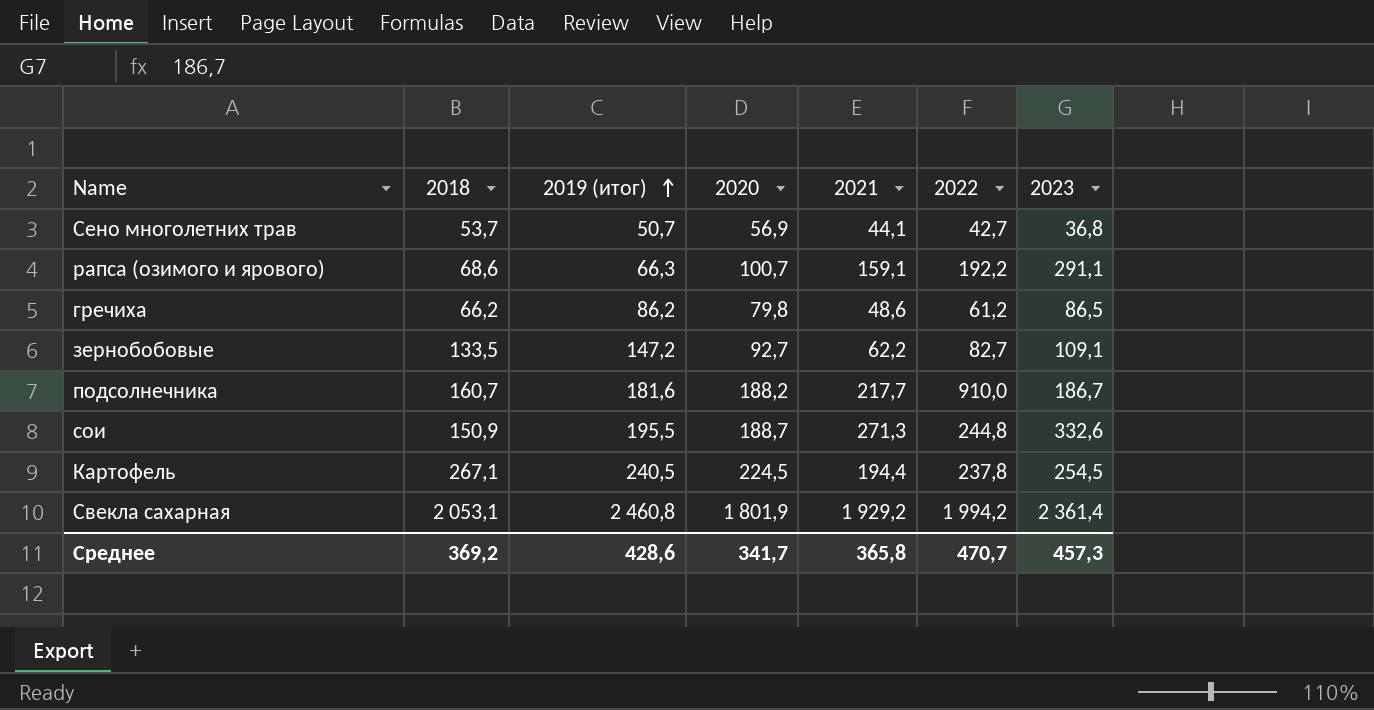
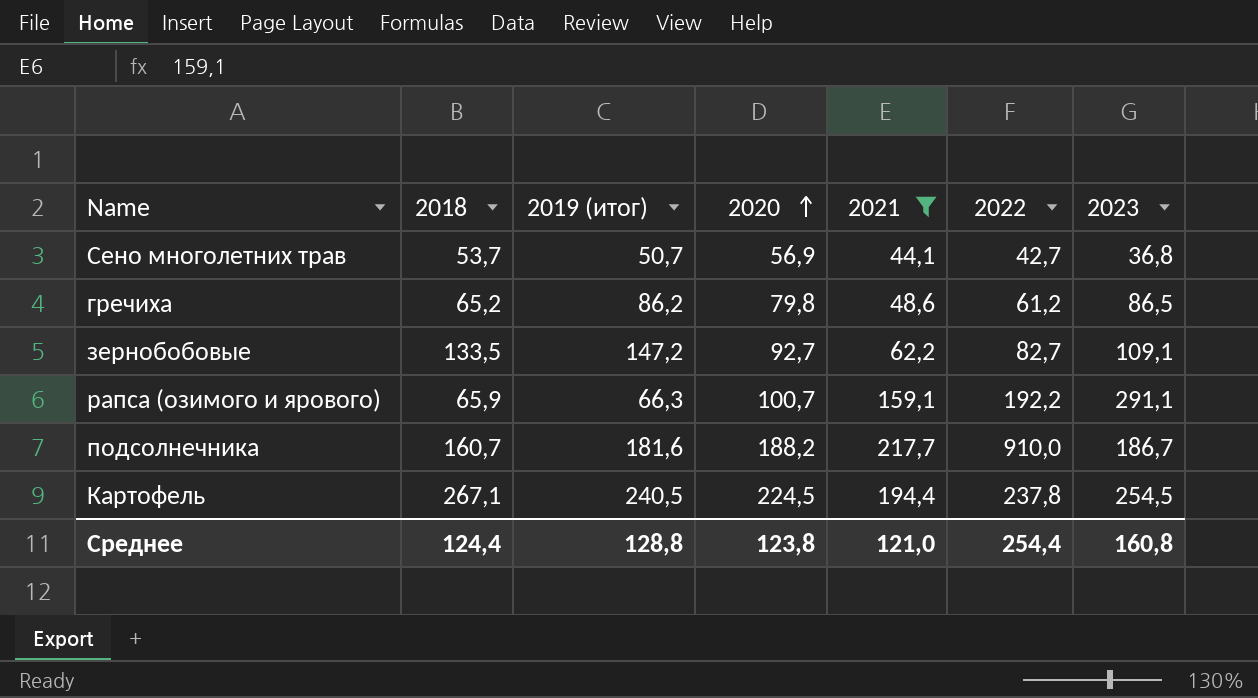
filter: none -> 2021 <= 217,7
row order: 2019 (итог) ascending -> 2020 ascending
гречиха | 2018: 66,2 -> 65,2
рапса (озимого и ярового) | 2018: 68,6 -> 65,9
Среднее | 2018: 369,2 -> 124,4
Среднее | 2019 (итог): 428,6 -> 128,8
Среднее | 2020: 341,7 -> 123,8
Среднее | 2021: 365,8 -> 121,0
Среднее | 2022: 470,7 -> 254,4
Среднее | 2023: 457,3 -> 160,8

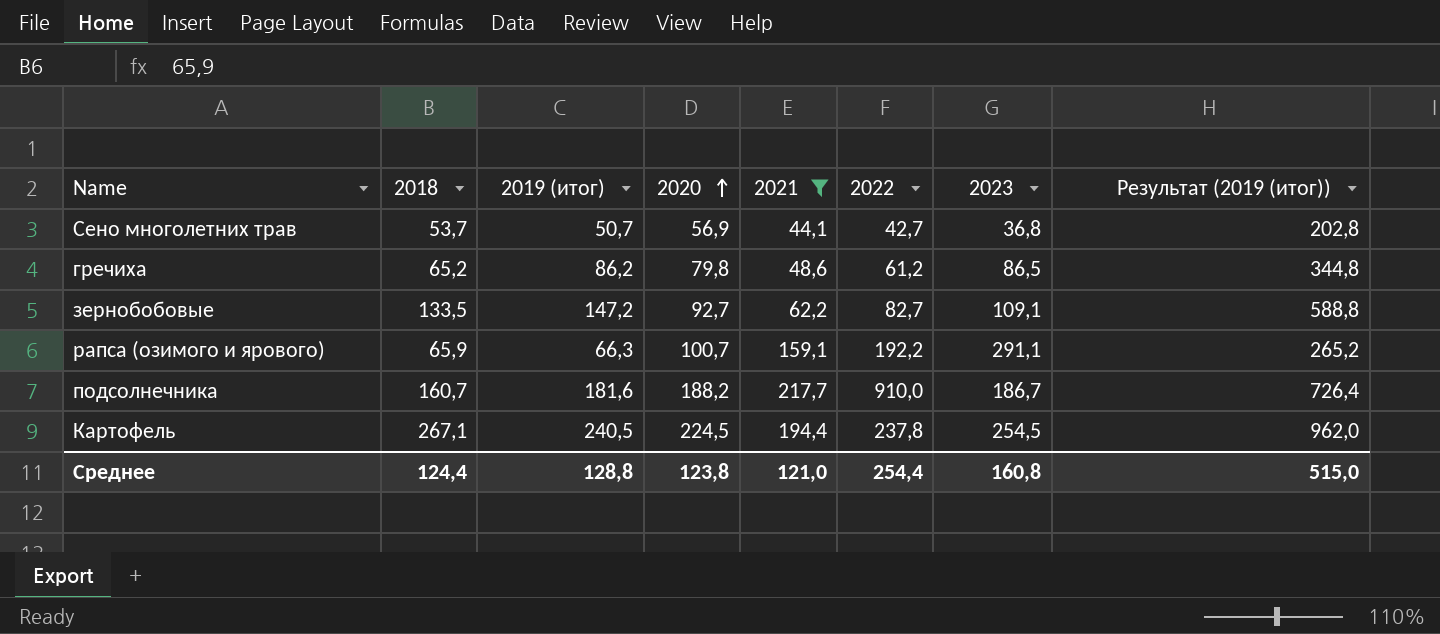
column Результат (2019 (итог)) | formula: none -> [2019 (итог)] * 4

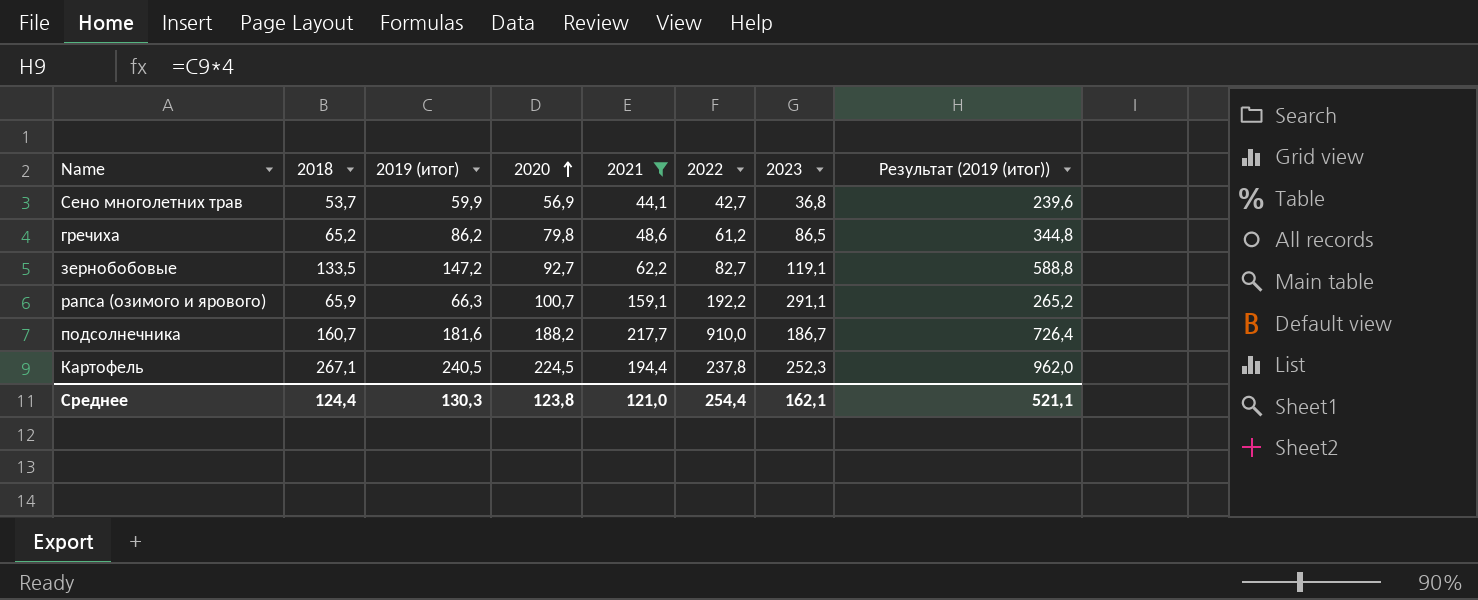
Сено многолетних трав | 2019 (итог): 50,7 -> 59,9
Сено многолетних трав | Результат (2019 (итог)): 202,8 -> 239,6
зернобобовые | 2023: 109,1 -> 119,1
Картофель | 2023: 254,5 -> 252,3
Среднее | 2019 (итог): 128,8 -> 130,3
Среднее | 2023: 160,8 -> 162,1
Среднее | Результат (2019 (итог)): 515,0 -> 521,1

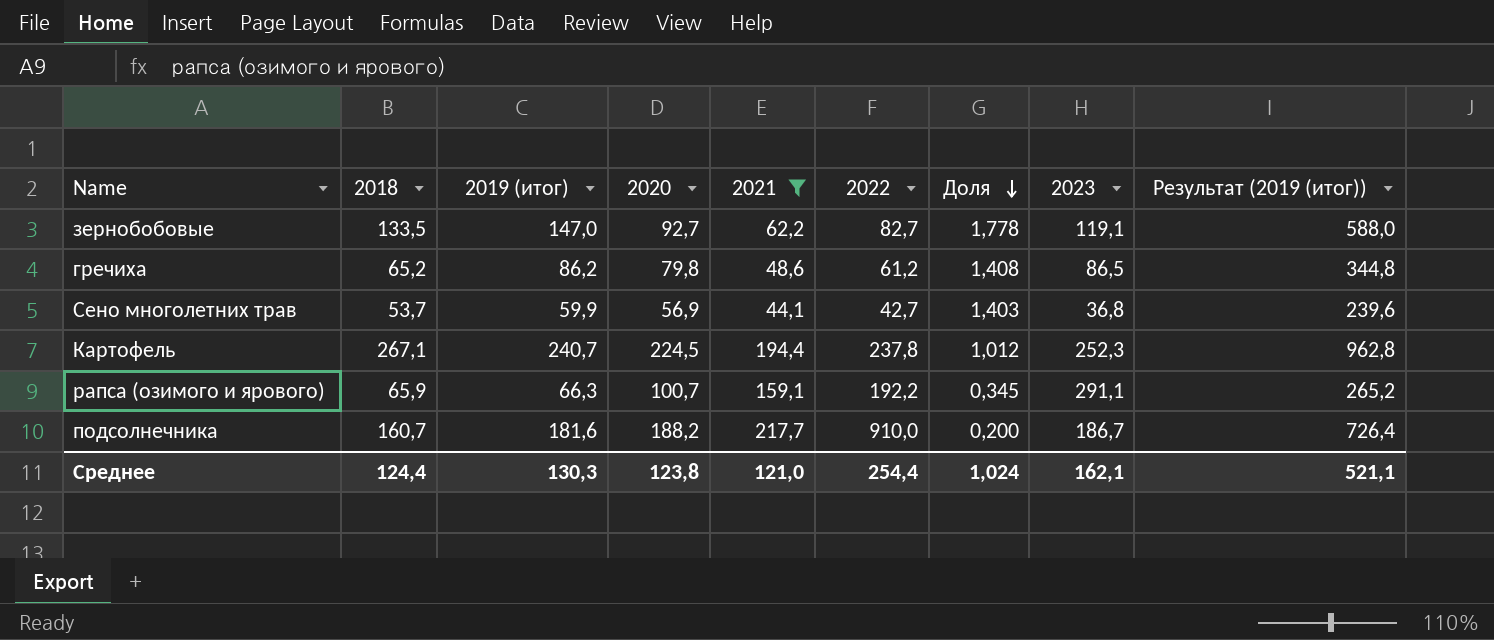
row order: 2020 ascending -> Доля descending
column Доля | formula: none -> [2019 (итог)] / [2022]
зернобобовые | 2019 (итог): 147,2 -> 147,0
зернобобовые | Результат (2019 (итог)): 588,8 -> 588,0
Картофель | 2019 (итог): 240,5 -> 240,7
Картофель | Результат (2019 (итог)): 962,0 -> 962,8

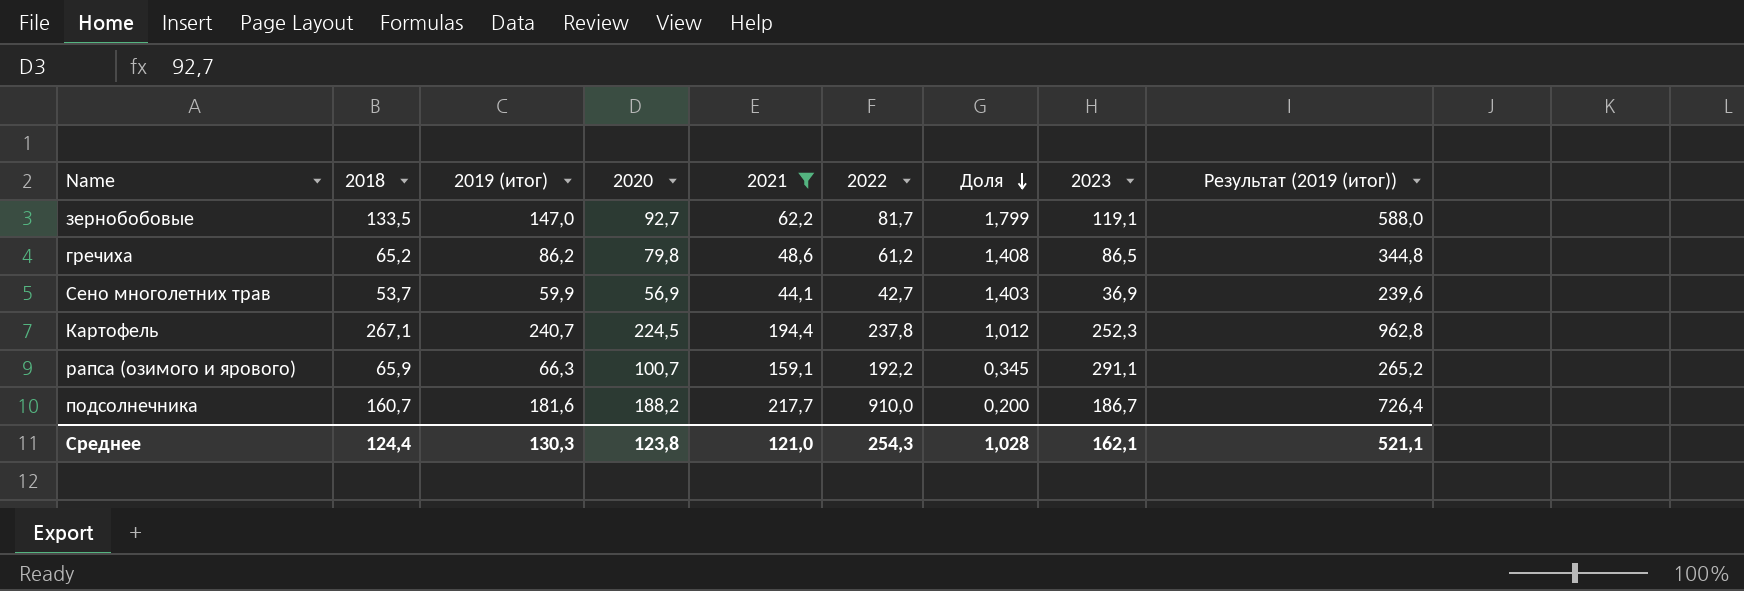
зернобобовые | 2022: 82,7 -> 81,7
зернобобовые | Доля: 1,778 -> 1,799
Сено многолетних трав | 2023: 36,8 -> 36,9
Среднее | 2022: 254,4 -> 254,3
Среднее | Доля: 1,024 -> 1,028

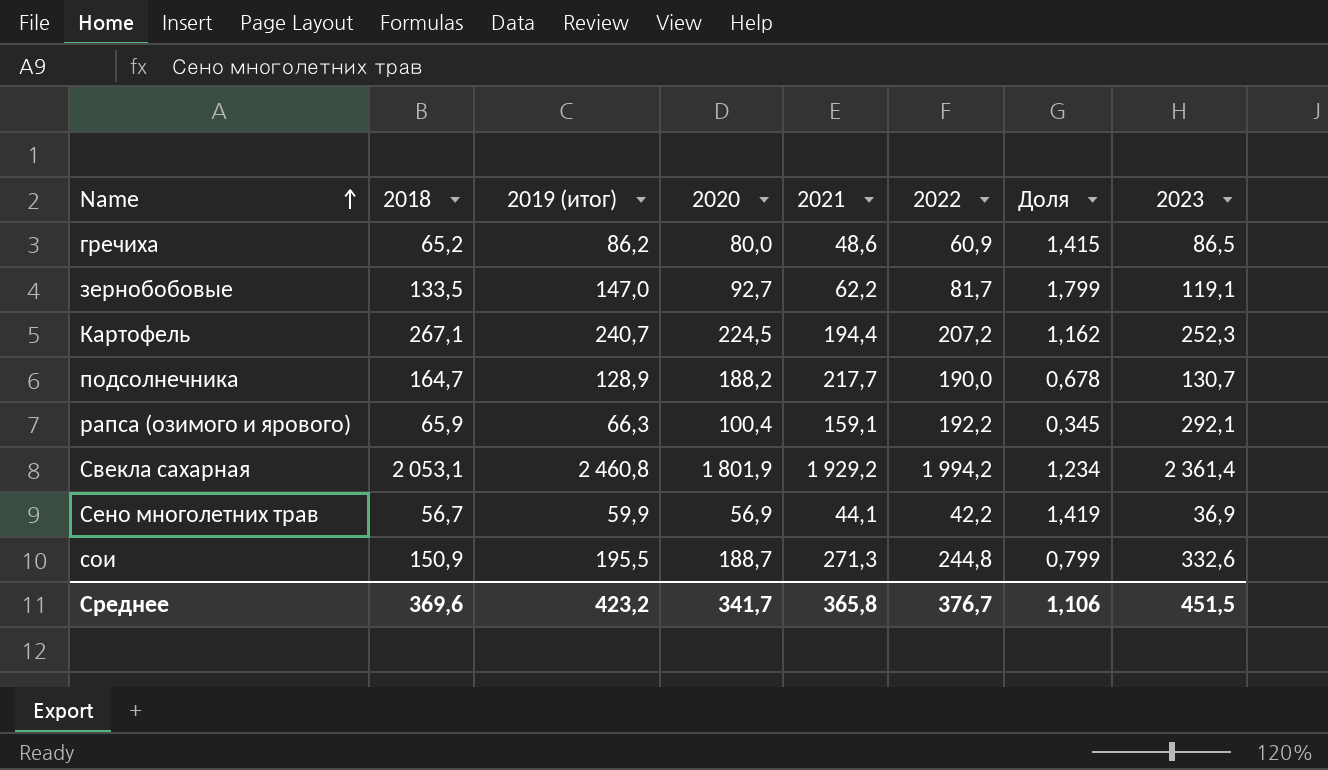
filter: 2021 <= 217,7 -> none
row order: Доля descending -> Name ascending
column Результат (2019 (итог)) | formula: [2019 (итог)] * 4 -> none
гречиха | 2020: 79,8 -> 80,0
гречиха | 2022: 61,2 -> 60,9
гречиха | Доля: 1,408 -> 1,415
Картофель | 2022: 237,8 -> 207,2
Картофель | Доля: 1,012 -> 1,162
подсолнечника | 2018: 160,7 -> 164,7
подсолнечника | 2019 (итог): 181,6 -> 128,9
подсолнечника | 2022: 910,0 -> 190,0
подсолнечника | Доля: 0,200 -> 0,678
подсолнечника | 2023: 186,7 -> 130,7
рапса (озимого и ярового) | 2020: 100,7 -> 100,4
рапса (озимого и ярового) | 2023: 291,1 -> 292,1
Сено многолетних трав | 2018: 53,7 -> 56,7
Сено многолетних трав | 2022: 42,7 -> 42,2
Сено многолетних трав | Доля: 1,403 -> 1,419
Среднее | 2018: 124,4 -> 369,6
Среднее | 2019 (итог): 130,3 -> 423,2
Среднее | 2020: 123,8 -> 341,7
Среднее | 2021: 121,0 -> 365,8
Среднее | 2022: 254,3 -> 376,7
Среднее | Доля: 1,028 -> 1,106
Среднее | 2023: 162,1 -> 451,5

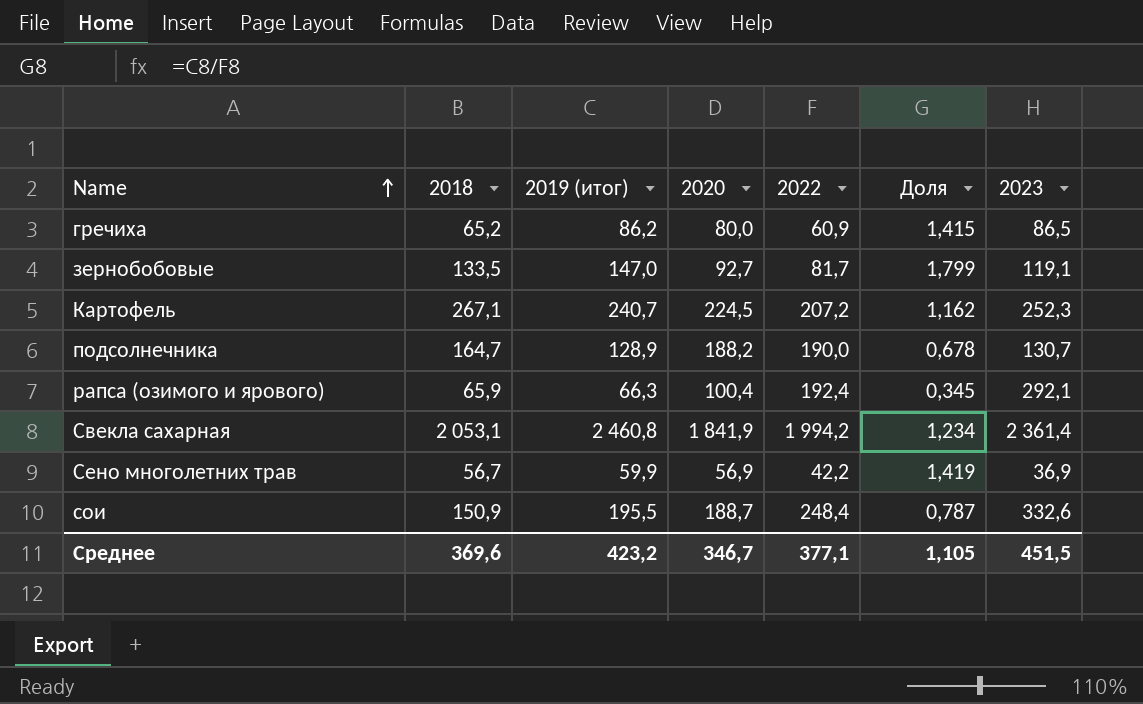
column 2021 | position: 5 -> none
рапса (озимого и ярового) | 2022: 192,2 -> 192,4
Свекла сахарная | 2020: 1 801,9 -> 1 841,9
сои | 2022: 244,8 -> 248,4
сои | Доля: 0,799 -> 0,787
Среднее | 2020: 341,7 -> 346,7
Среднее | 2022: 376,7 -> 377,1
Среднее | Доля: 1,106 -> 1,105

